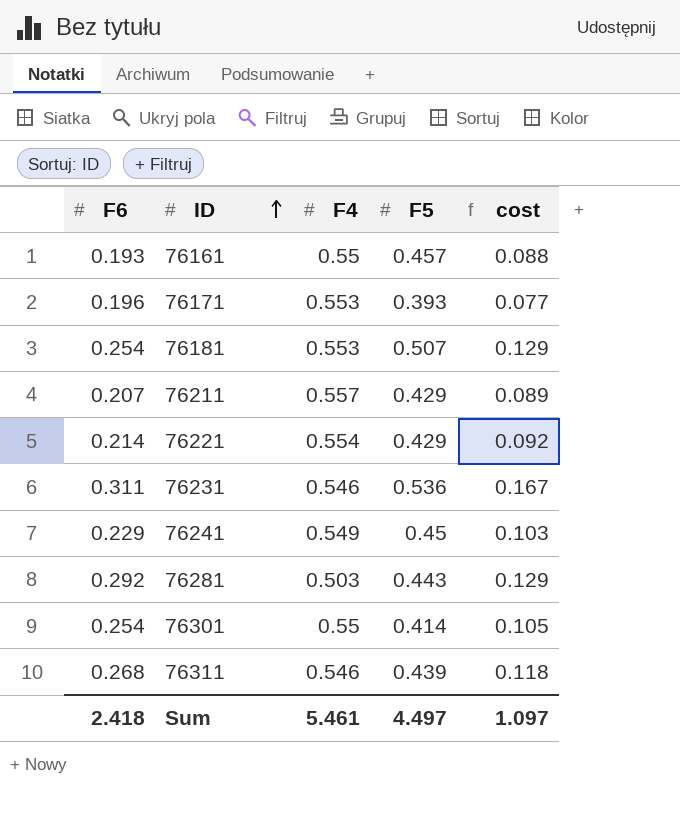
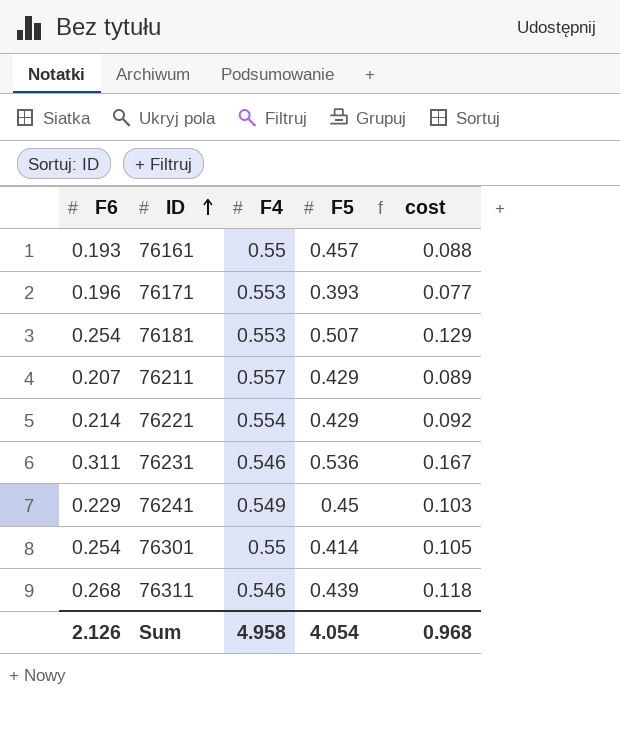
row 76281: 0.292 | 0.503 | 0.443 | 0.129 -> none
Sum | F6: 2.418 -> 2.126
Sum | F4: 5.461 -> 4.958
Sum | F5: 4.497 -> 4.054
Sum | cost: 1.097 -> 0.968

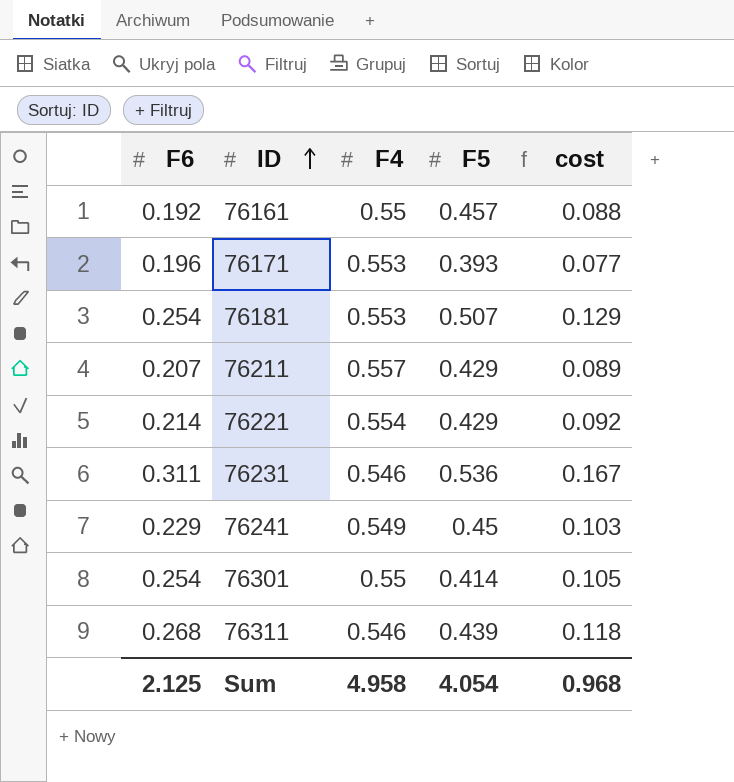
76161 | F6: 0.193 -> 0.192
Sum | F6: 2.126 -> 2.125

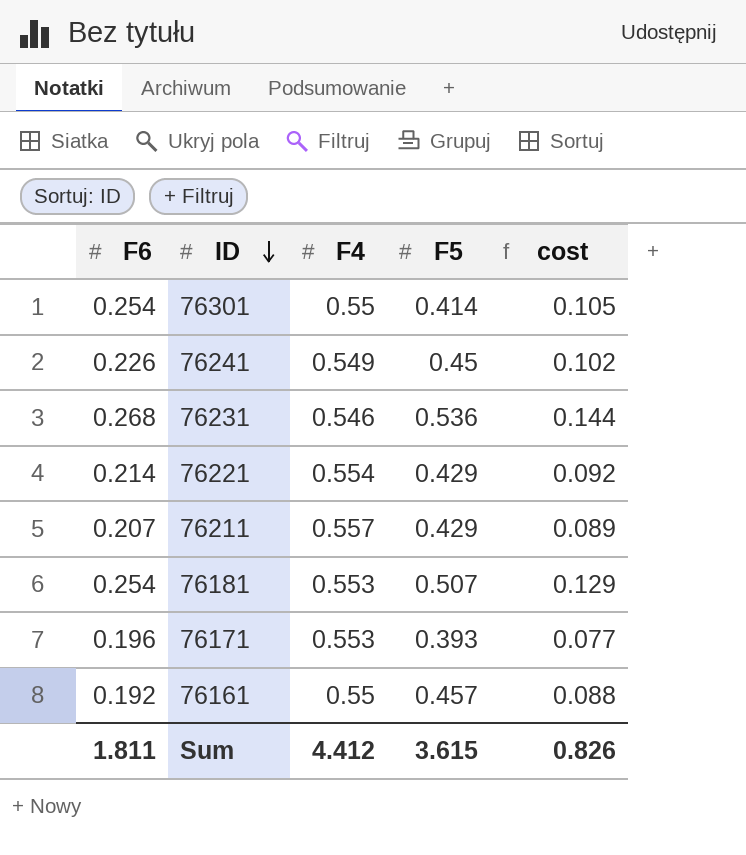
row order: ID ascending -> ID descending
row 76311: 0.268 | 0.546 | 0.439 | 0.118 -> none
76241 | F6: 0.229 -> 0.226
76241 | cost: 0.103 -> 0.102
76231 | F6: 0.311 -> 0.268
76231 | cost: 0.167 -> 0.144
Sum | F6: 2.125 -> 1.811
Sum | F4: 4.958 -> 4.412
Sum | F5: 4.054 -> 3.615
Sum | cost: 0.968 -> 0.826

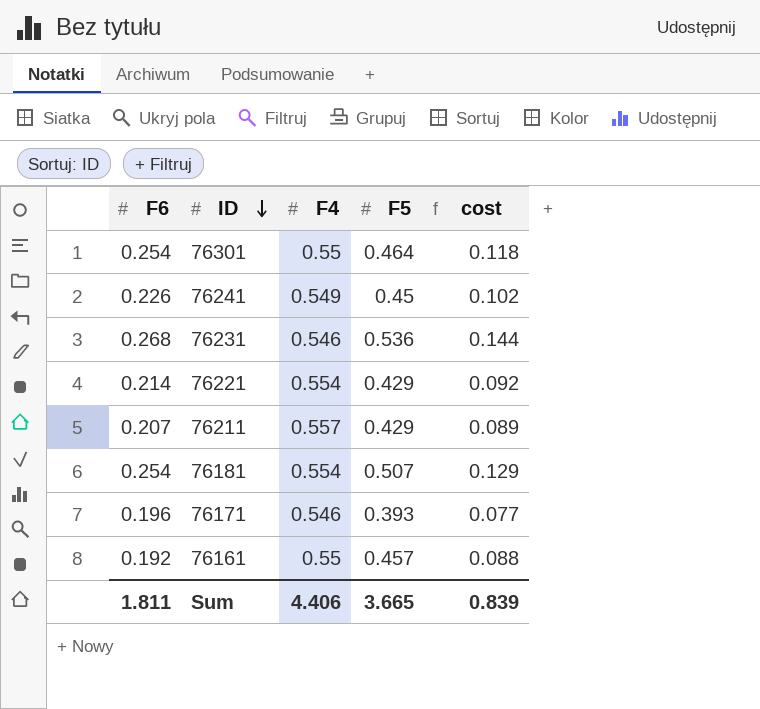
76301 | F5: 0.414 -> 0.464
76301 | cost: 0.105 -> 0.118
76181 | F4: 0.553 -> 0.554
76171 | F4: 0.553 -> 0.546
Sum | F4: 4.412 -> 4.406
Sum | F5: 3.615 -> 3.665
Sum | cost: 0.826 -> 0.839

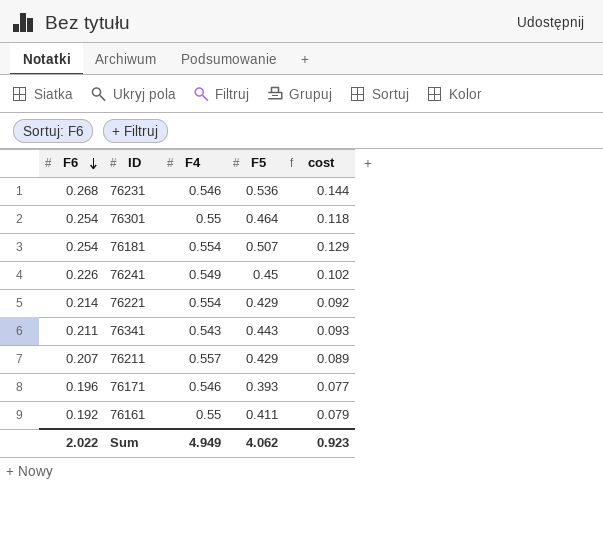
row order: ID descending -> F6 descending
row 76341: none -> 0.211 | 0.543 | 0.443 | 0.093
76161 | F5: 0.457 -> 0.411
76161 | cost: 0.088 -> 0.079
Sum | F6: 1.811 -> 2.022
Sum | F4: 4.406 -> 4.949
Sum | F5: 3.665 -> 4.062
Sum | cost: 0.839 -> 0.923

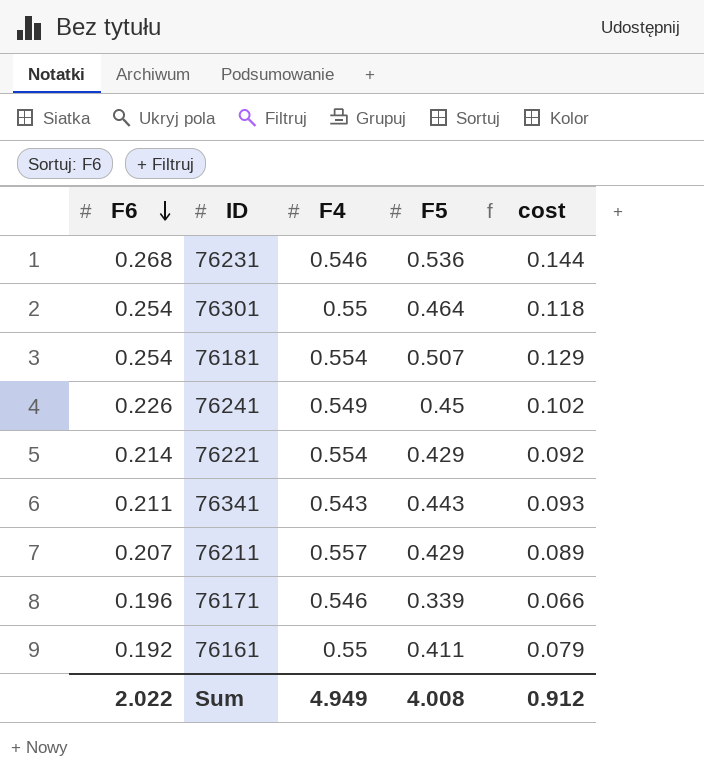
76171 | F5: 0.393 -> 0.339
76171 | cost: 0.077 -> 0.066
Sum | F5: 4.062 -> 4.008
Sum | cost: 0.923 -> 0.912

